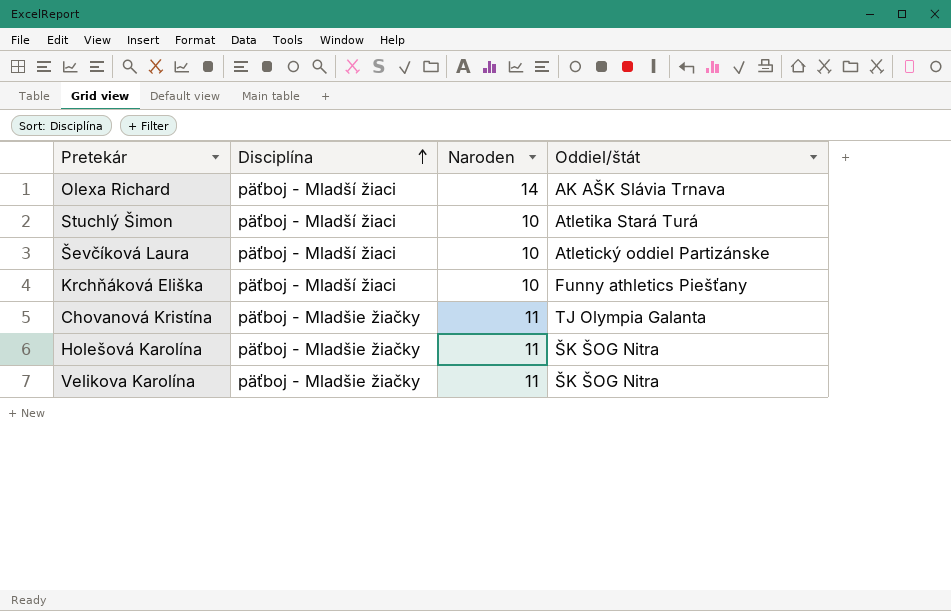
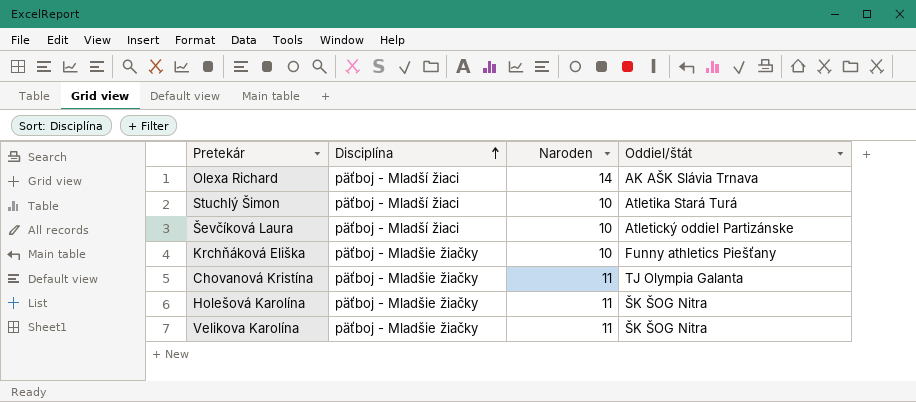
Krchňáková Eliška | Disciplína: päťboj - Mladší žiaci -> päťboj - Mladšie žiačky

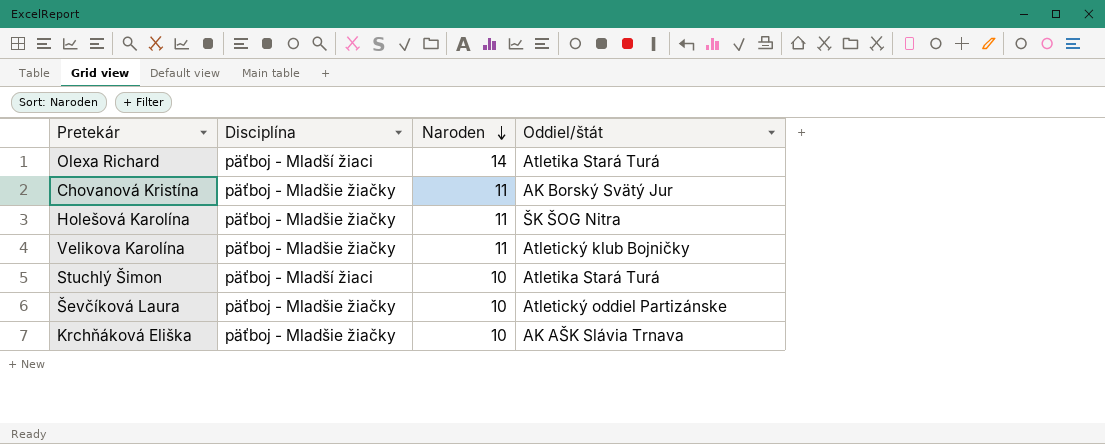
row order: Disciplína ascending -> Naroden descending
Olexa Richard | Oddiel/štát: AK AŠK Slávia Trnava -> Atletika Stará Turá
Chovanová Kristína | Oddiel/štát: TJ Olympia Galanta -> AK Borský Svätý Jur
Velikova Karolína | Oddiel/štát: ŠK ŠOG Nitra -> Atletický klub Bojničky
Ševčíková Laura | Disciplína: päťboj - Mladší žiaci -> päťboj - Mladšie žiačky
Krchňáková Eliška | Oddiel/štát: Funny athletics Piešťany -> AK AŠK Slávia Trnava

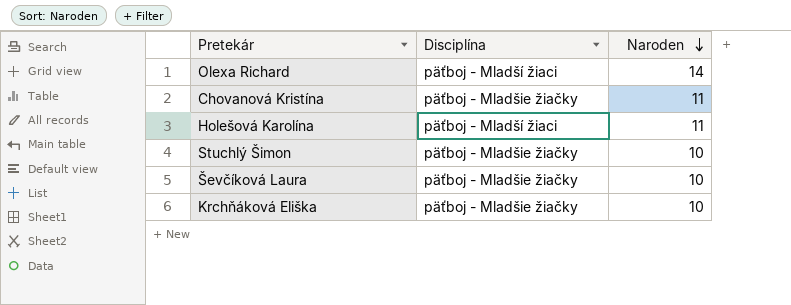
column Oddiel/štát | position: 4 -> none
row Velikova Karolína: päťboj - Mladšie žiačky | 11 | Atletický klub Bojničky -> none
Holešová Karolína | Disciplína: päťboj - Mladšie žiačky -> päťboj - Mladší žiaci
Stuchlý Šimon | Disciplína: päťboj - Mladší žiaci -> päťboj - Mladšie žiačky

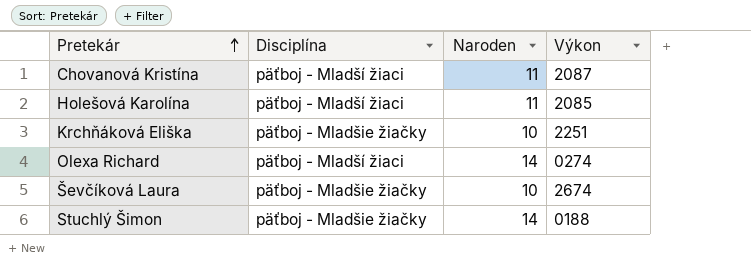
row order: Naroden descending -> Pretekár ascending
column Výkon | position: none -> 4
Chovanová Kristína | Disciplína: päťboj - Mladšie žiačky -> päťboj - Mladší žiaci
Stuchlý Šimon | Naroden: 10 -> 14

